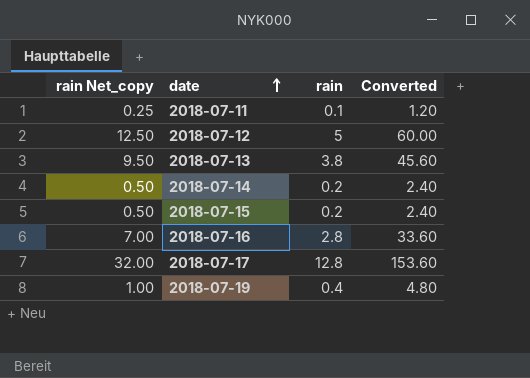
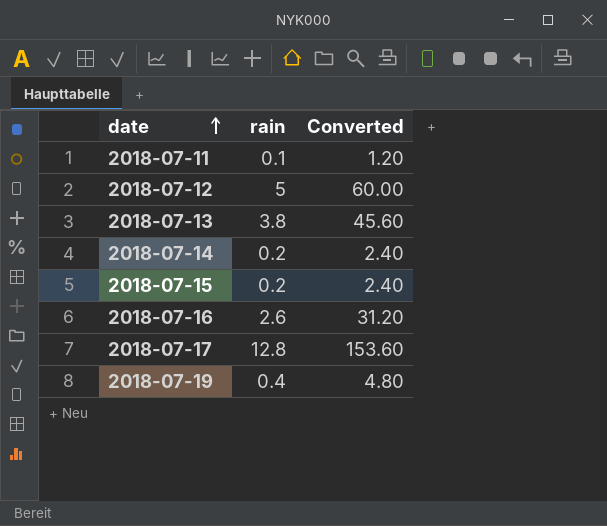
column rain Net_copy | formula: [rain] * 2.5 -> none
2018-07-16 | rain: 2.8 -> 2.6
2018-07-16 | Converted: 33.60 -> 31.20

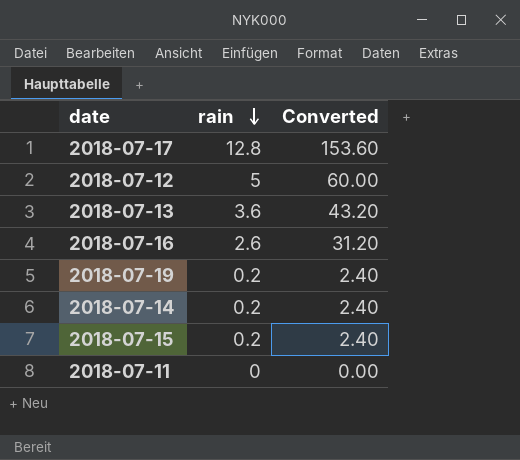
row order: date ascending -> rain descending
2018-07-13 | rain: 3.8 -> 3.6
2018-07-13 | Converted: 45.60 -> 43.20
2018-07-19 | rain: 0.4 -> 0.2
2018-07-19 | Converted: 4.80 -> 2.40
2018-07-11 | rain: 0.1 -> 0
2018-07-11 | Converted: 1.20 -> 0.00

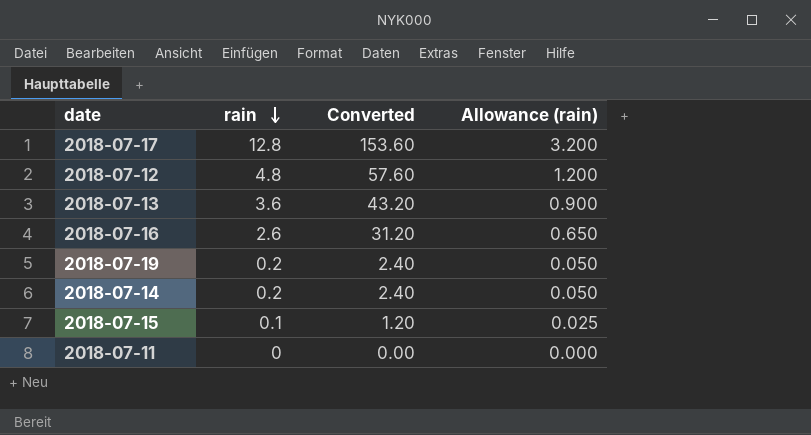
column Allowance (rain) | formula: none -> [rain] * 0.25
2018-07-12 | rain: 5 -> 4.8
2018-07-12 | Converted: 60.00 -> 57.60
2018-07-15 | rain: 0.2 -> 0.1
2018-07-15 | Converted: 2.40 -> 1.20

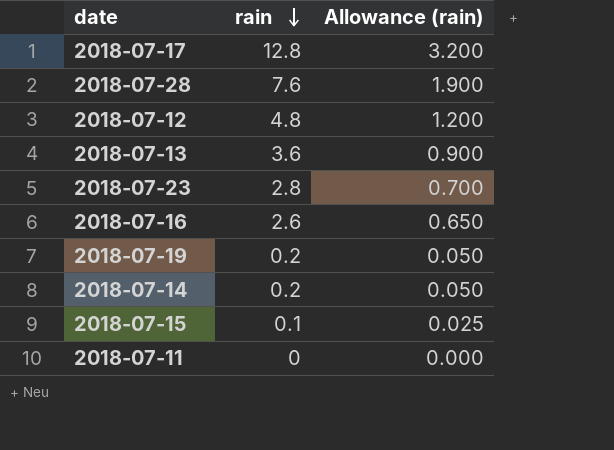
column Converted | formula: [rain] * 12 -> none
row 2018-07-28: none -> 7.6 | 1.900
row 2018-07-23: none -> 2.8 | 0.700

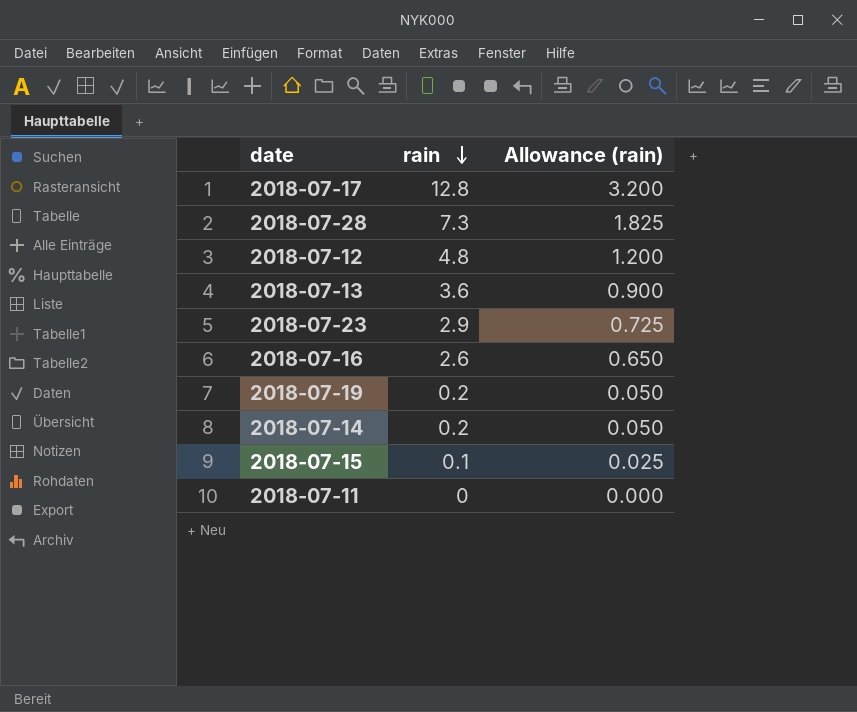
2018-07-28 | rain: 7.6 -> 7.3
2018-07-28 | Allowance (rain): 1.900 -> 1.825
2018-07-23 | rain: 2.8 -> 2.9
2018-07-23 | Allowance (rain): 0.700 -> 0.725

